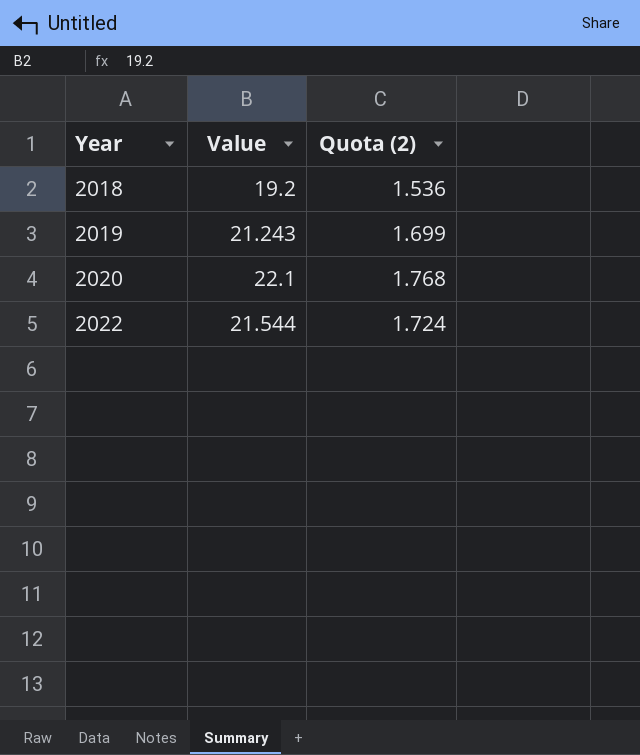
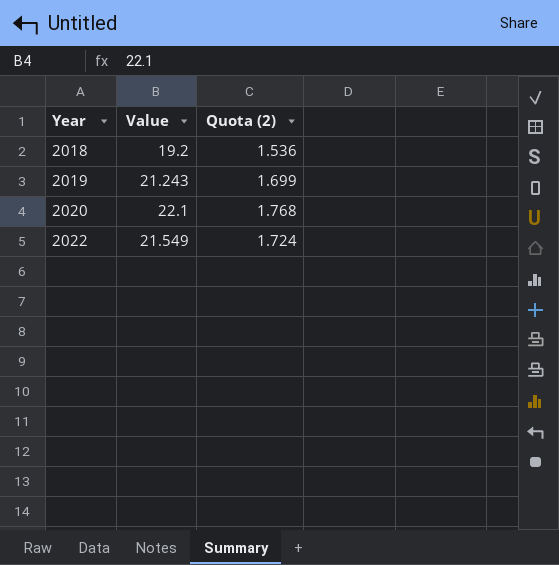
2022 | Value: 21.544 -> 21.549

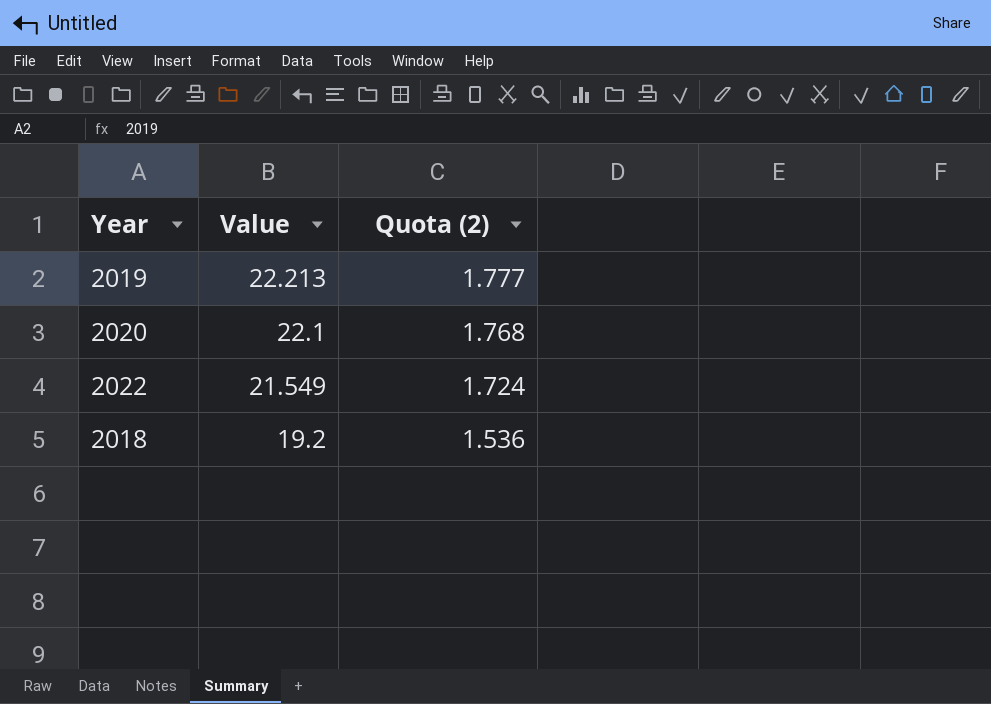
row order: Year ascending -> Value descending
2019 | Value: 21.243 -> 22.213
2019 | Quota (2): 1.699 -> 1.777

